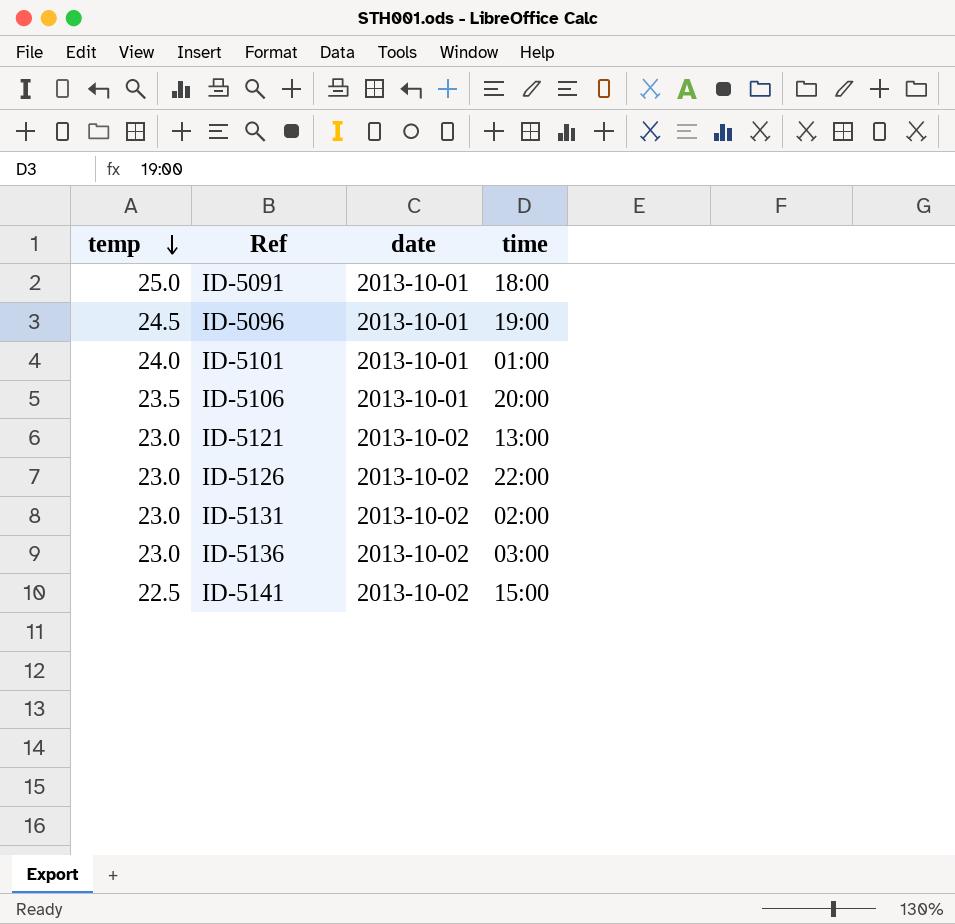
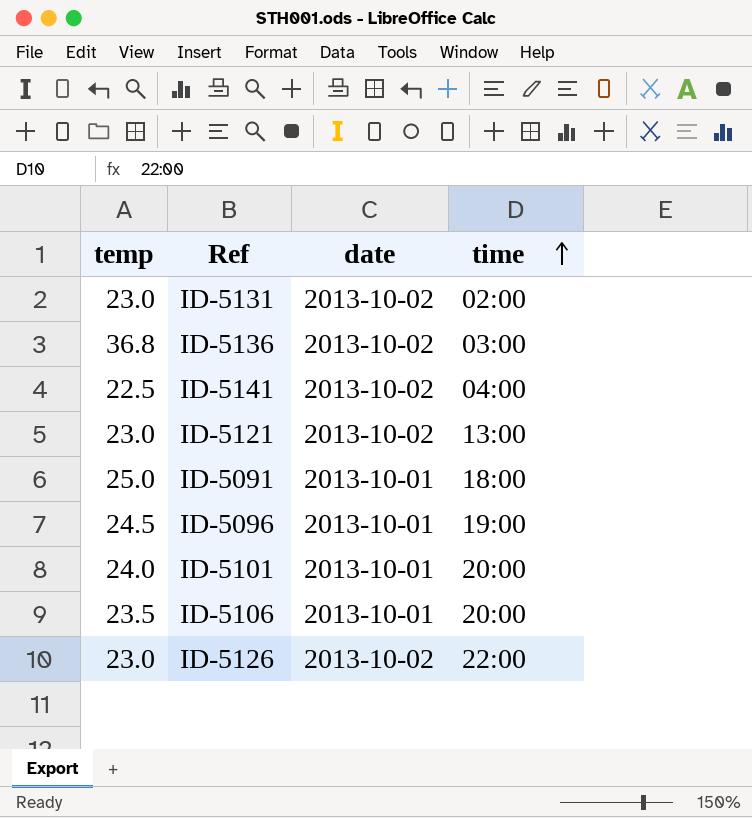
row order: temp descending -> time ascending
ID-5136 | temp: 23.0 -> 36.8
ID-5141 | time: 15:00 -> 04:00
ID-5101 | time: 01:00 -> 20:00

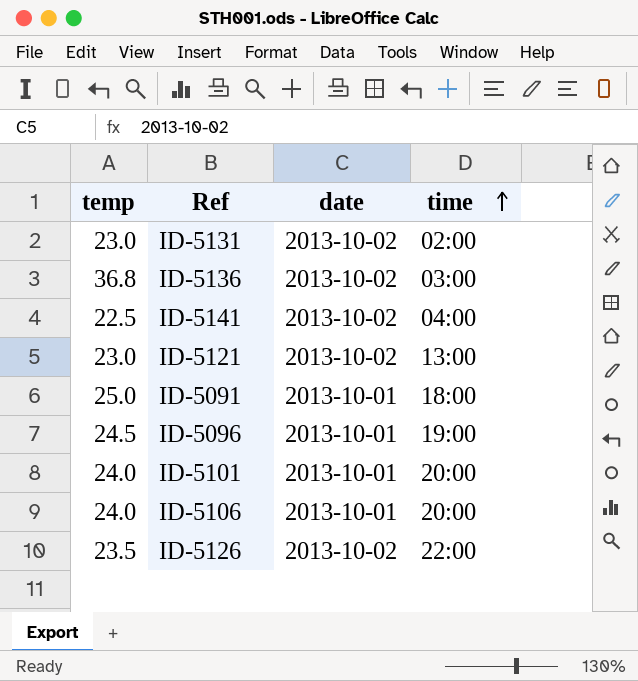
ID-5106 | temp: 23.5 -> 24.0
ID-5126 | temp: 23.0 -> 23.5

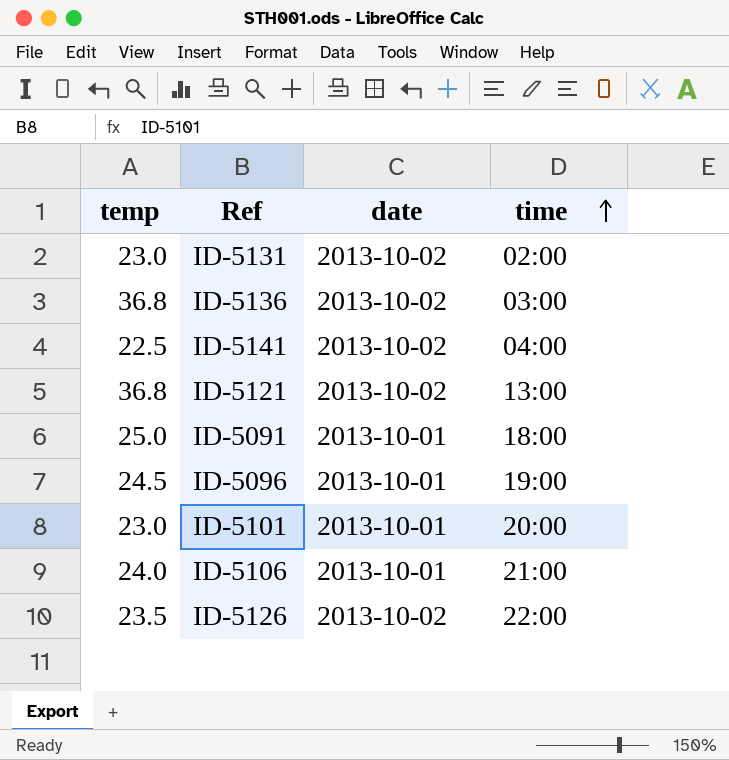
ID-5121 | temp: 23.0 -> 36.8
ID-5101 | temp: 24.0 -> 23.0
ID-5106 | time: 20:00 -> 21:00

